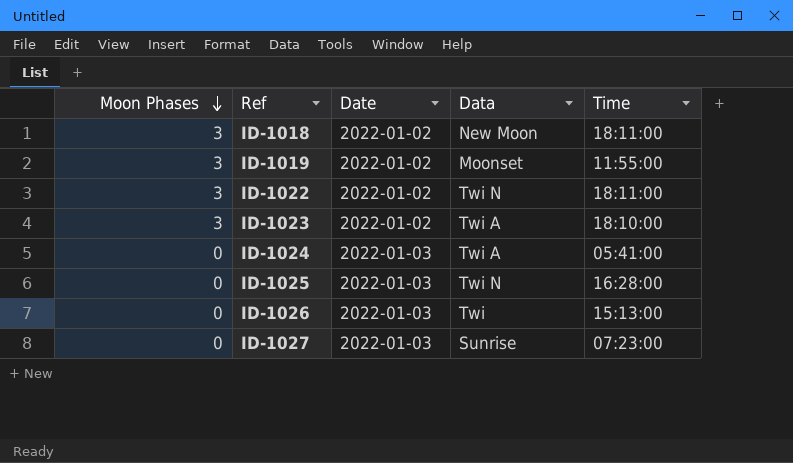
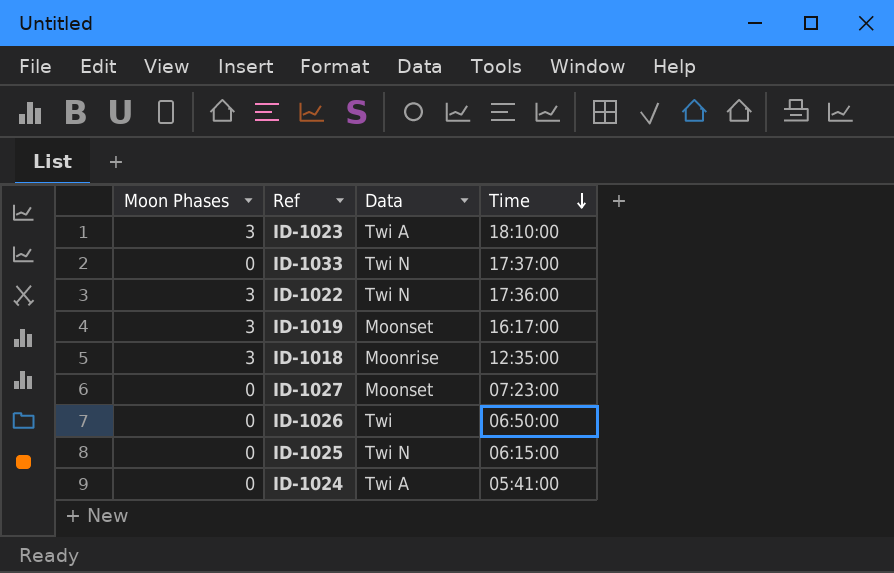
row order: Moon Phases descending -> Time descending
column Date | position: 3 -> none
row ID-1033: none -> 0 | Twi N | 17:37:00
ID-1022 | Time: 18:11:00 -> 17:36:00
ID-1019 | Time: 11:55:00 -> 16:17:00
ID-1018 | Data: New Moon -> Moonrise
ID-1018 | Time: 18:11:00 -> 12:35:00
ID-1027 | Data: Sunrise -> Moonset
ID-1026 | Time: 15:13:00 -> 06:50:00
ID-1025 | Time: 16:28:00 -> 06:15:00

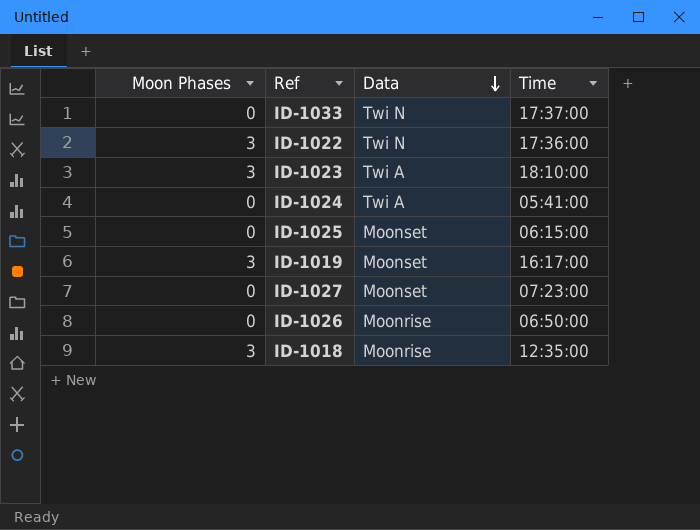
row order: Time descending -> Data descending
ID-1025 | Data: Twi N -> Moonset
ID-1026 | Data: Twi -> Moonrise

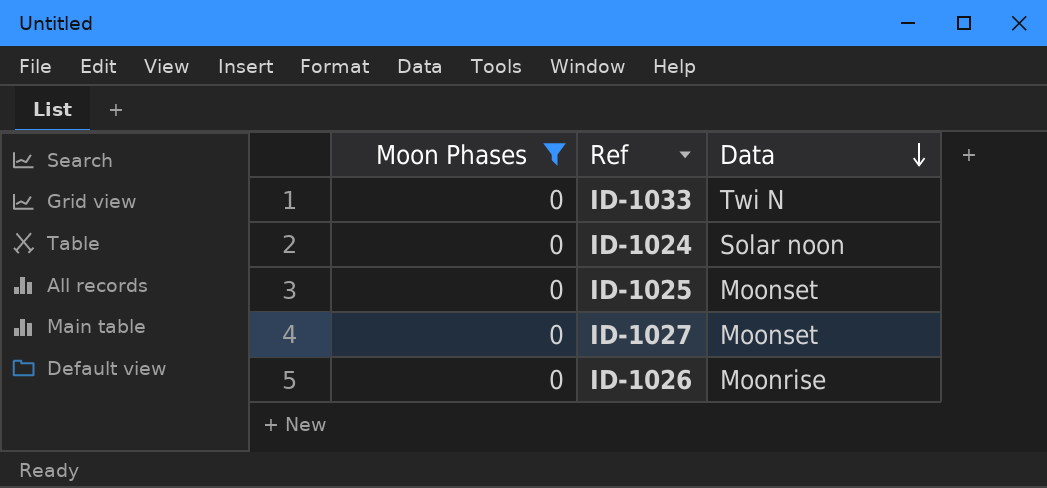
filter: none -> Moon Phases = 0
column Time | position: 4 -> none
ID-1024 | Data: Twi A -> Solar noon

